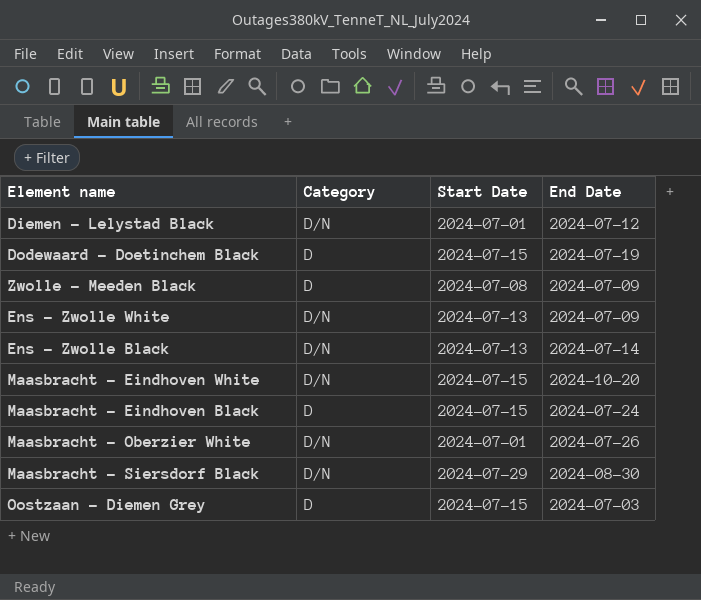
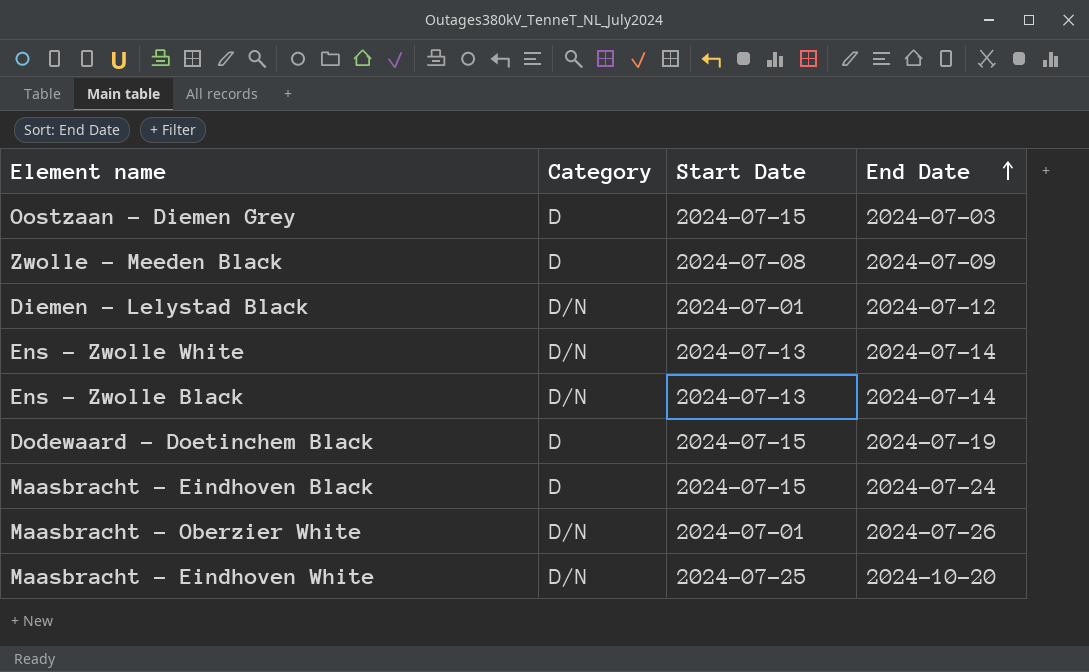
row order: none -> End Date ascending
row Maasbracht - Siersdorf Black: D/N | 2024-07-29 | 2024-08-30 -> none
Ens - Zwolle White | End Date: 2024-07-09 -> 2024-07-14
Maasbracht - Eindhoven White | Start Date: 2024-07-15 -> 2024-07-25

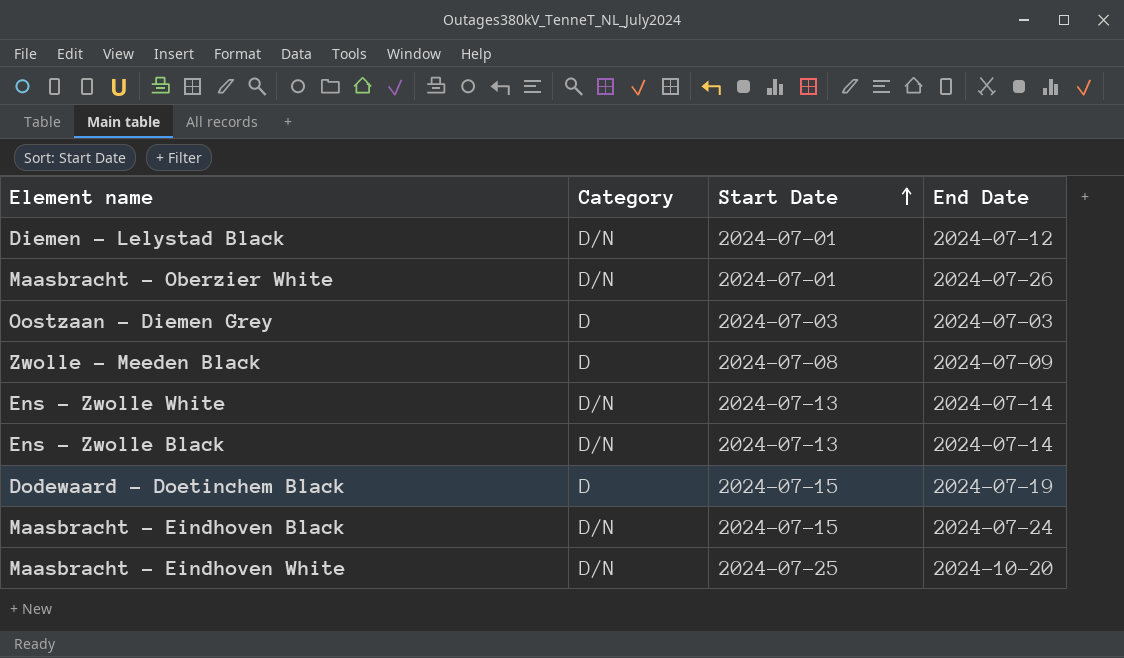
row order: End Date ascending -> Start Date ascending
Oostzaan - Diemen Grey | Start Date: 2024-07-15 -> 2024-07-03
Maasbracht - Eindhoven Black | Category: D -> D/N

